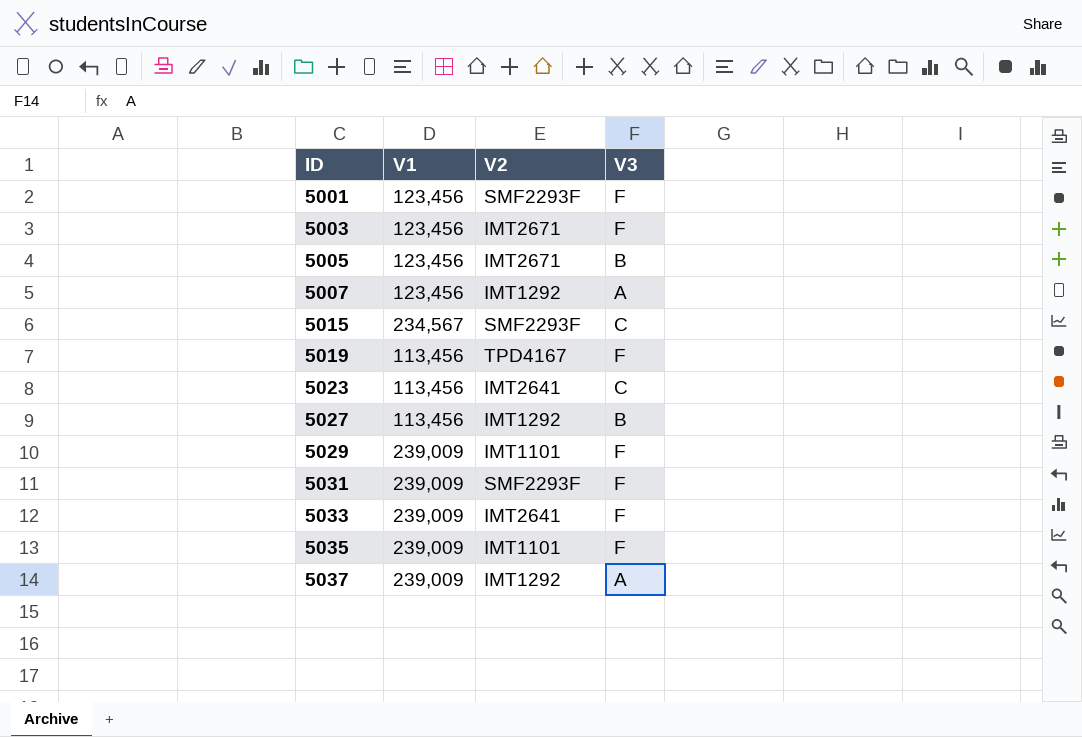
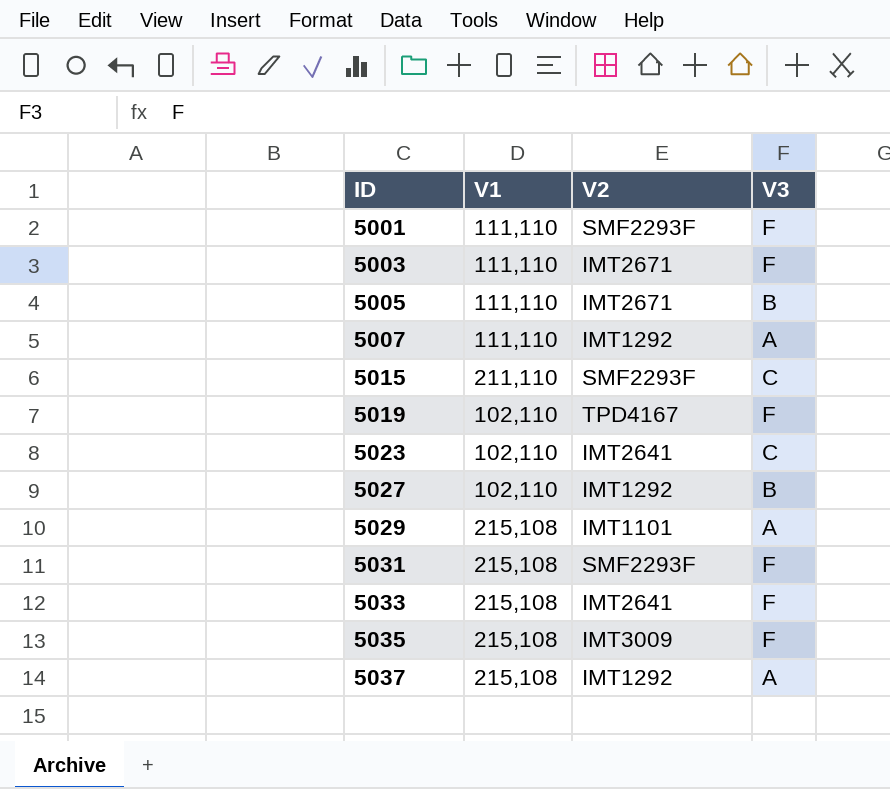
5001 | V1: 123,456 -> 111,110
5003 | V1: 123,456 -> 111,110
5005 | V1: 123,456 -> 111,110
5007 | V1: 123,456 -> 111,110
5015 | V1: 234,567 -> 211,110
5019 | V1: 113,456 -> 102,110
5023 | V1: 113,456 -> 102,110
5027 | V1: 113,456 -> 102,110
5029 | V1: 239,009 -> 215,108
5029 | V3: F -> A
5031 | V1: 239,009 -> 215,108
5033 | V1: 239,009 -> 215,108
5035 | V1: 239,009 -> 215,108
5035 | V2: IMT1101 -> IMT3009
5037 | V1: 239,009 -> 215,108

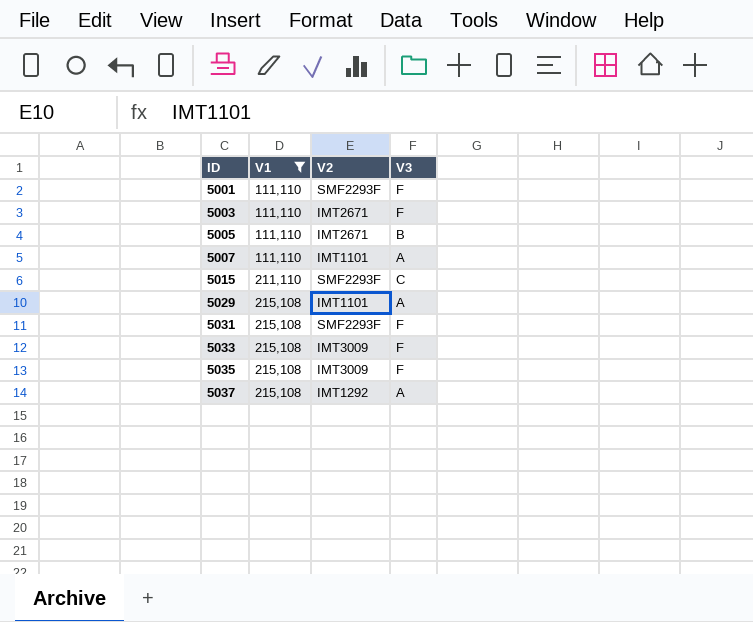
filter: none -> V1 != 102,110
5007 | V2: IMT1292 -> IMT1101
5033 | V2: IMT2641 -> IMT3009

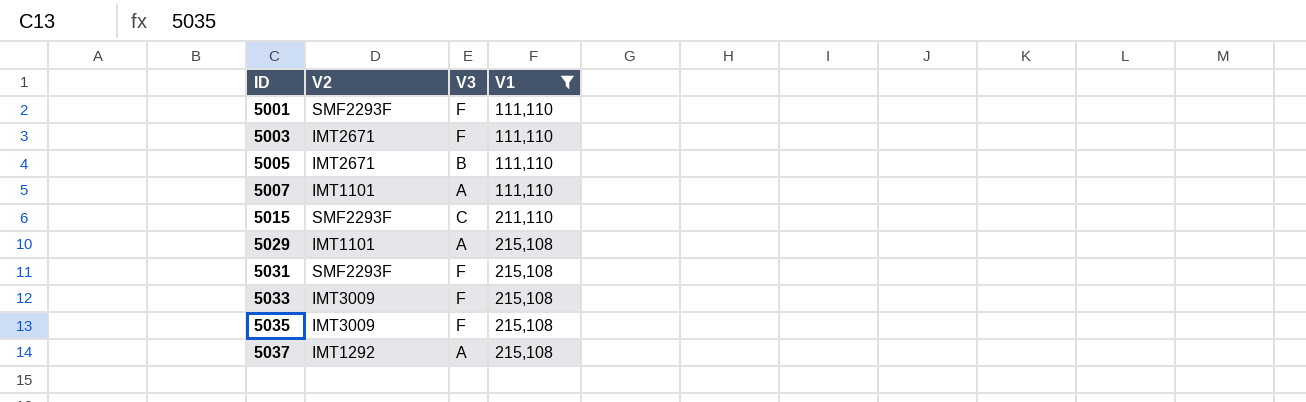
column V1 | position: 2 -> 4

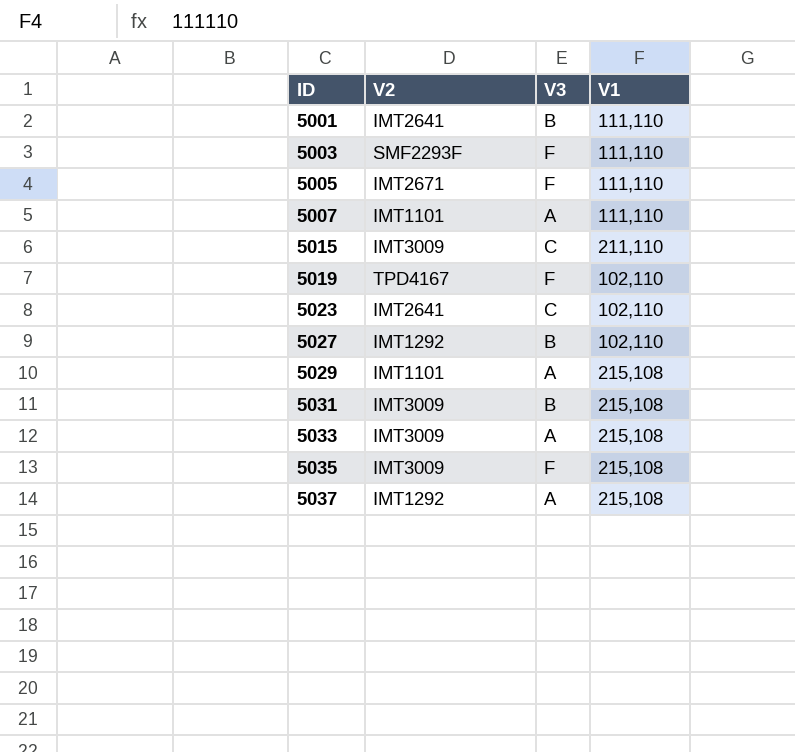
filter: V1 != 102,110 -> none
5001 | V2: SMF2293F -> IMT2641
5001 | V3: F -> B
5003 | V2: IMT2671 -> SMF2293F
5005 | V3: B -> F
5015 | V2: SMF2293F -> IMT3009
5031 | V2: SMF2293F -> IMT3009
5031 | V3: F -> B
5033 | V3: F -> A

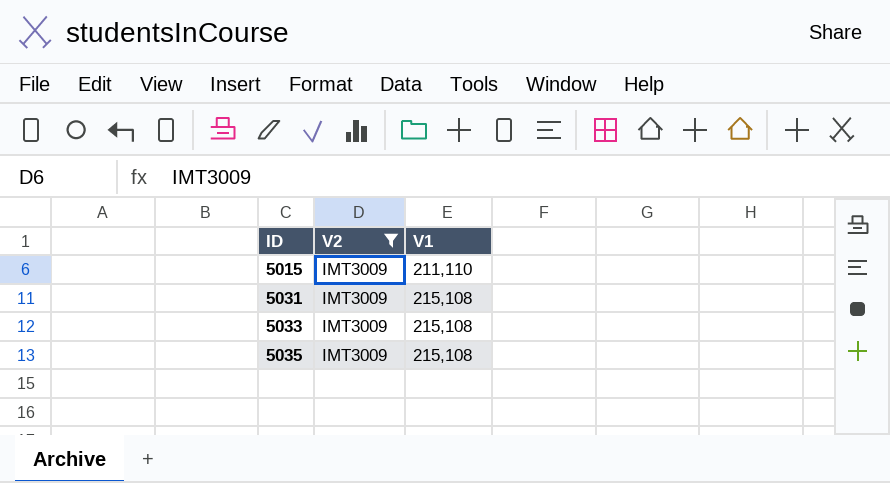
filter: none -> V2 = IMT3009
column V3 | position: 3 -> none

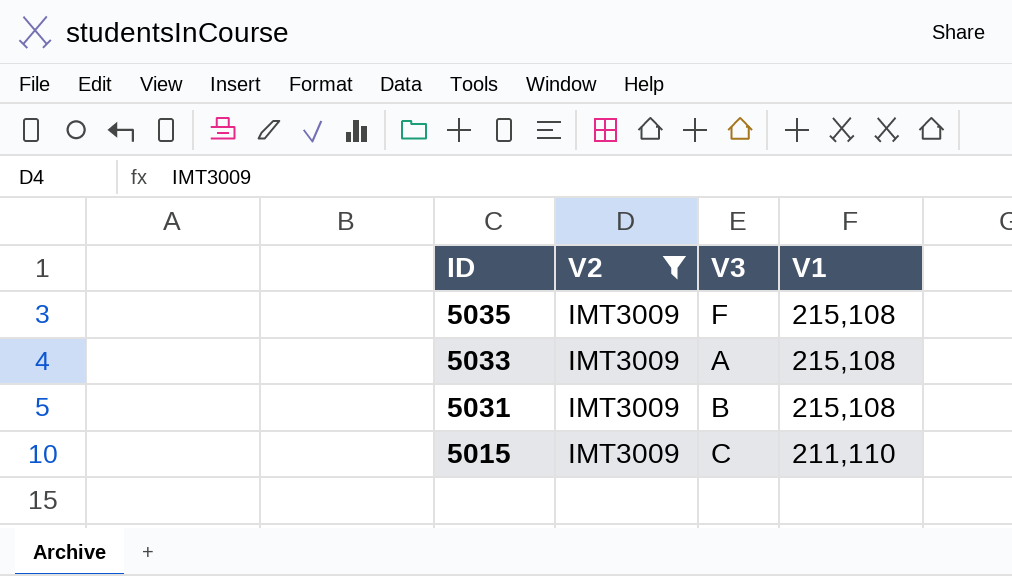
row order: ID ascending -> ID descending
column V3 | position: none -> 3

